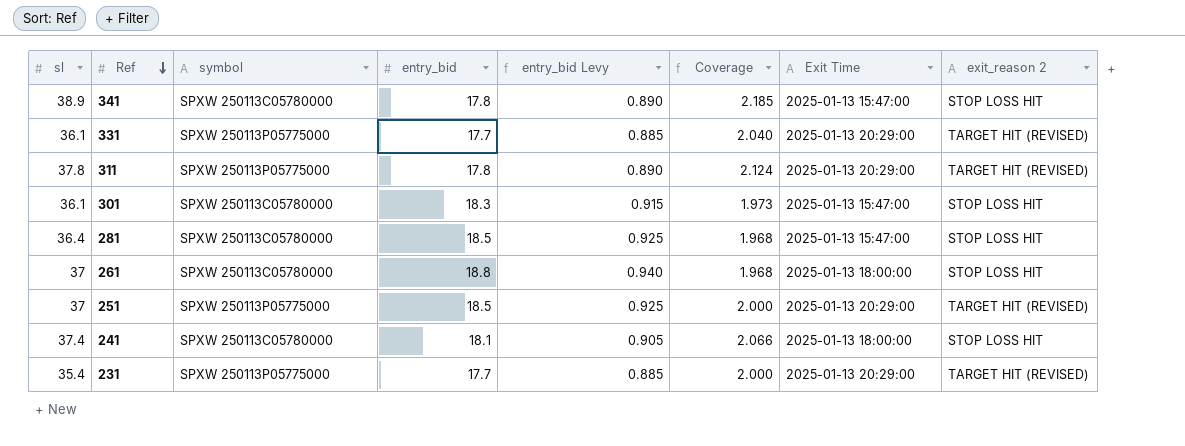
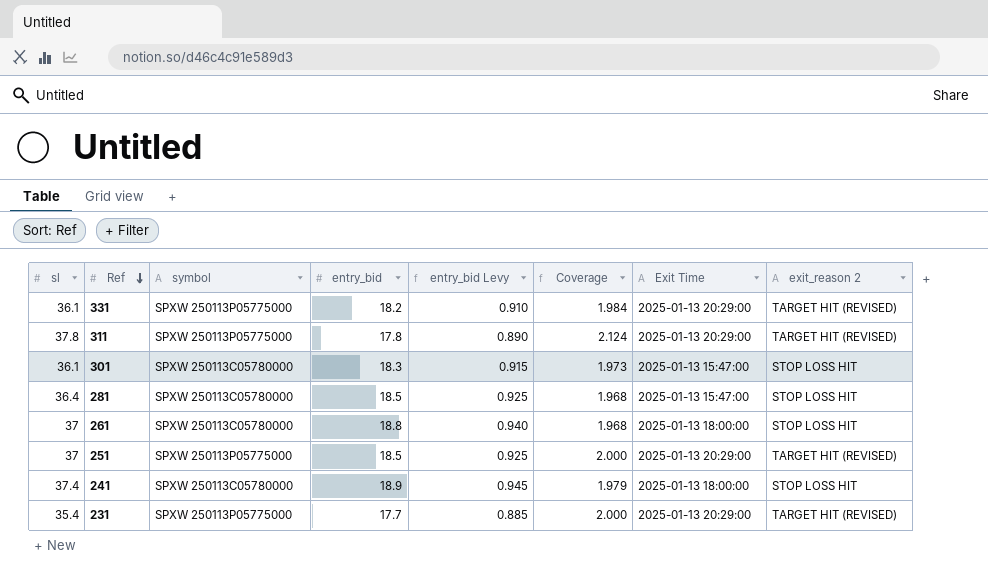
row 341: 38.9 | SPXW 250113C05780000 | 17.8 | 0.890 | 2.185 | 2025-01-13 15:47:00 | STOP LOSS HIT -> none
331 | entry_bid: 17.7 -> 18.2
331 | entry_bid Levy: 0.885 -> 0.910
331 | Coverage: 2.040 -> 1.984
241 | entry_bid: 18.1 -> 18.9
241 | entry_bid Levy: 0.905 -> 0.945
241 | Coverage: 2.066 -> 1.979

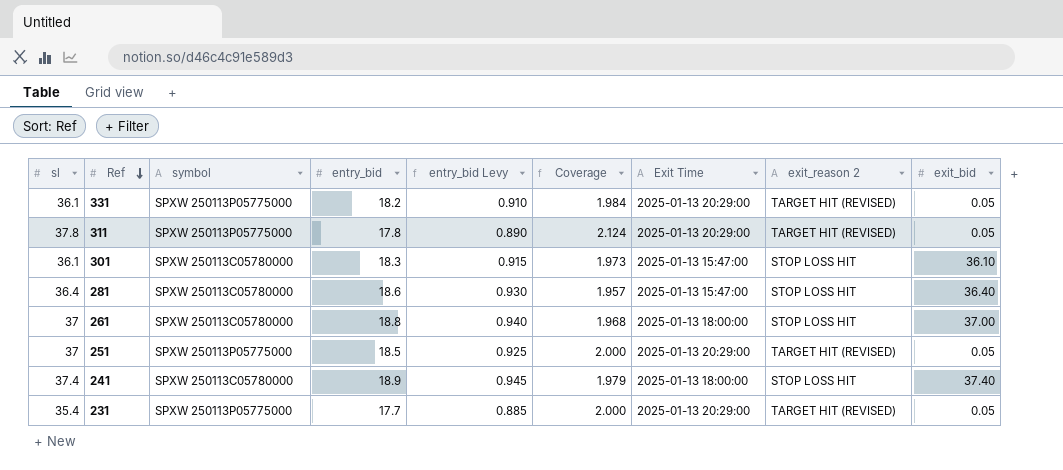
column exit_bid | position: none -> 9
281 | entry_bid: 18.5 -> 18.6
281 | entry_bid Levy: 0.925 -> 0.930
281 | Coverage: 1.968 -> 1.957

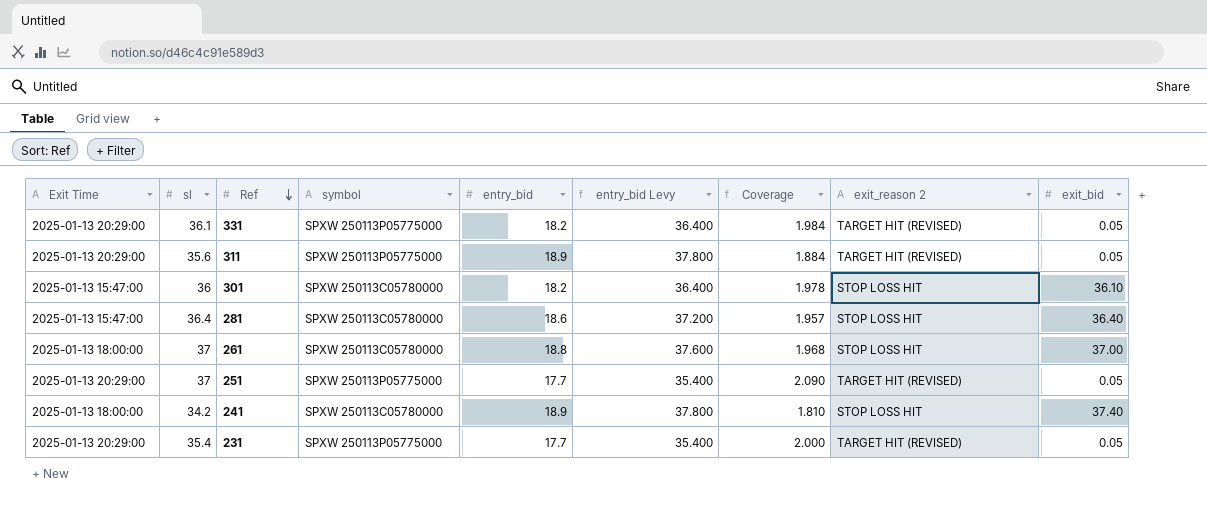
column Exit Time | position: 7 -> 1
column entry_bid Levy | formula: [entry_bid] * 0.05 -> [entry_bid] * 2
311 | sl: 37.8 -> 35.6
311 | entry_bid: 17.8 -> 18.9
311 | Coverage: 2.124 -> 1.884
301 | sl: 36.1 -> 36
301 | entry_bid: 18.3 -> 18.2
301 | Coverage: 1.973 -> 1.978
251 | entry_bid: 18.5 -> 17.7
251 | Coverage: 2.000 -> 2.090
241 | sl: 37.4 -> 34.2
241 | Coverage: 1.979 -> 1.810

